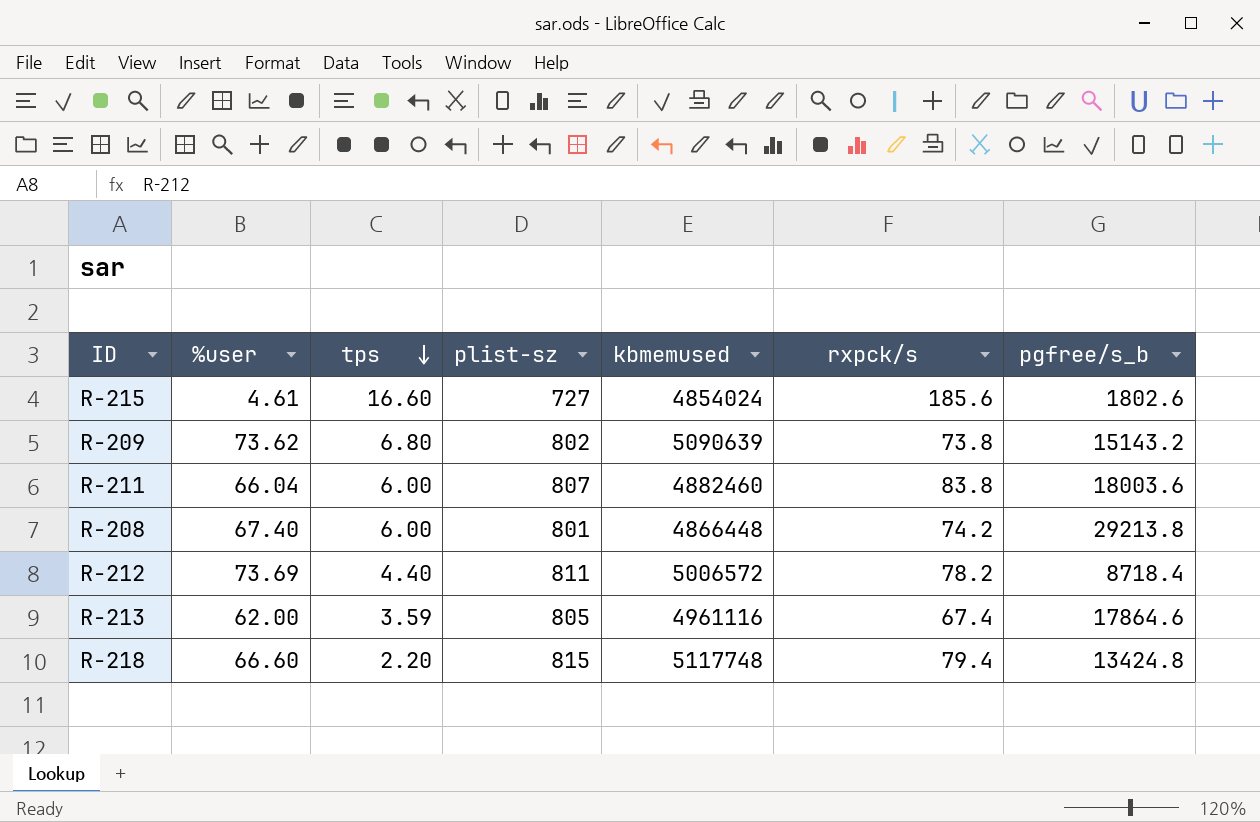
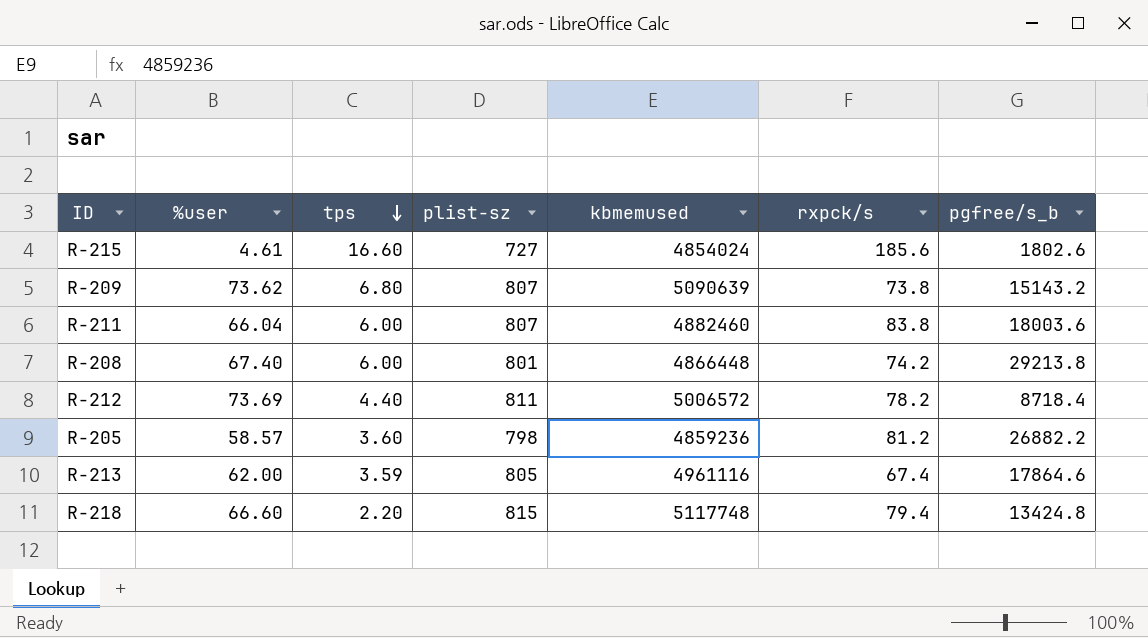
R-209 | plist-sz: 802 -> 807
row R-205: none -> 58.57 | 3.60 | 798 | 4859236 | 81.2 | 26882.2

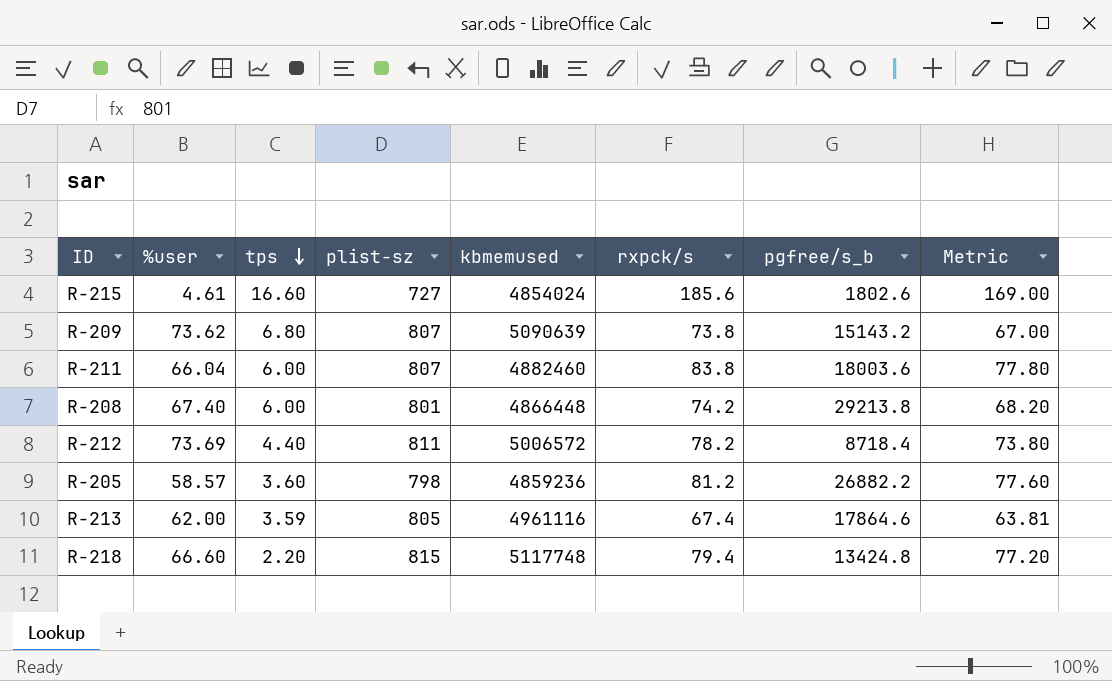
column Metric | formula: none -> [rxpck/s] - [tps]

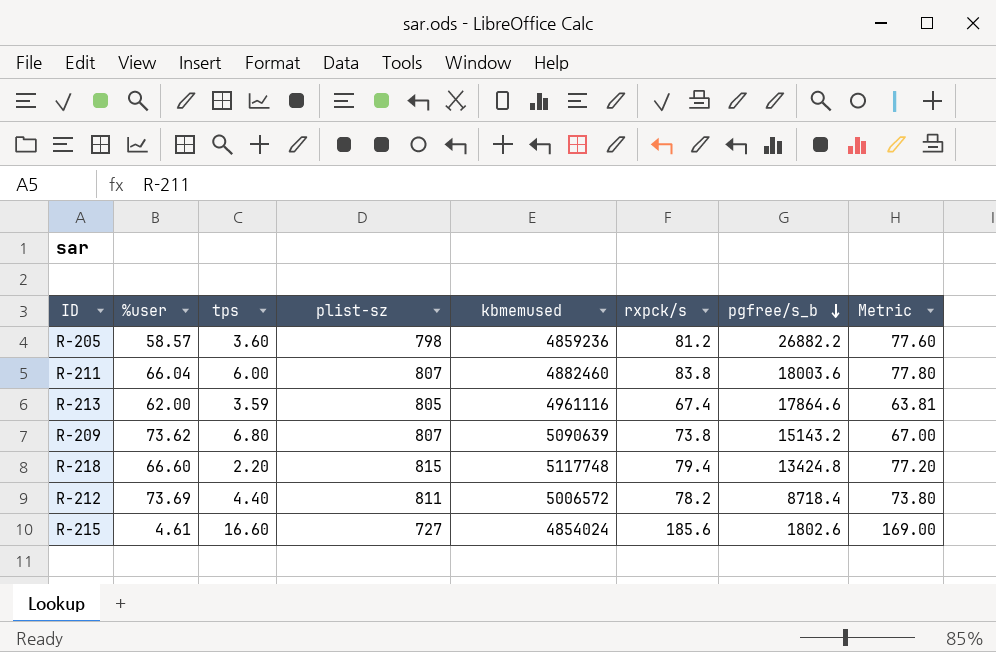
row order: tps descending -> pgfree/s_b descending
row R-208: 67.40 | 6.00 | 801 | 4866448 | 74.2 | 29213.8 | 68.20 -> none

